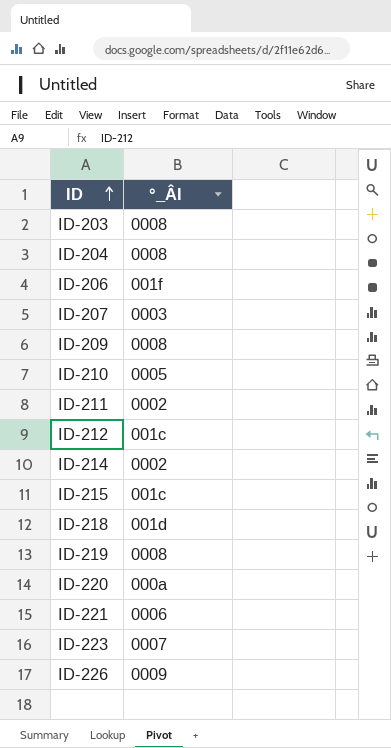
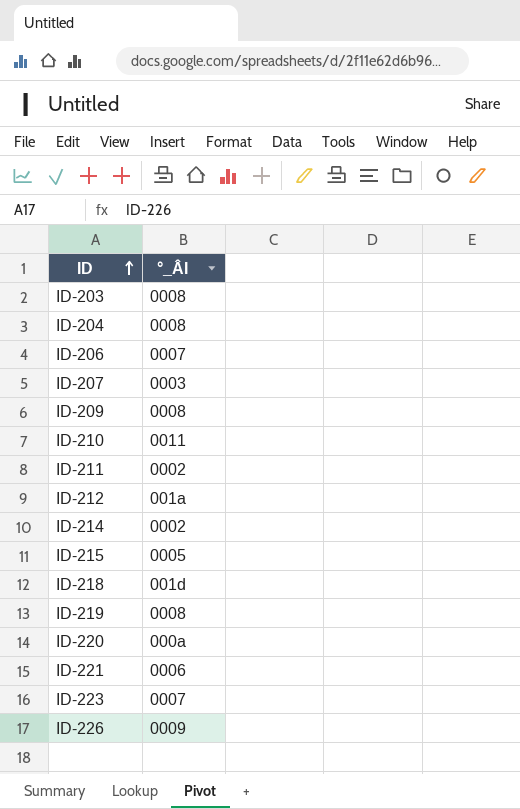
ID-206 | °_ÂI: 001f -> 0007
ID-210 | °_ÂI: 0005 -> 0011
ID-212 | °_ÂI: 001c -> 001a
ID-215 | °_ÂI: 001c -> 0005

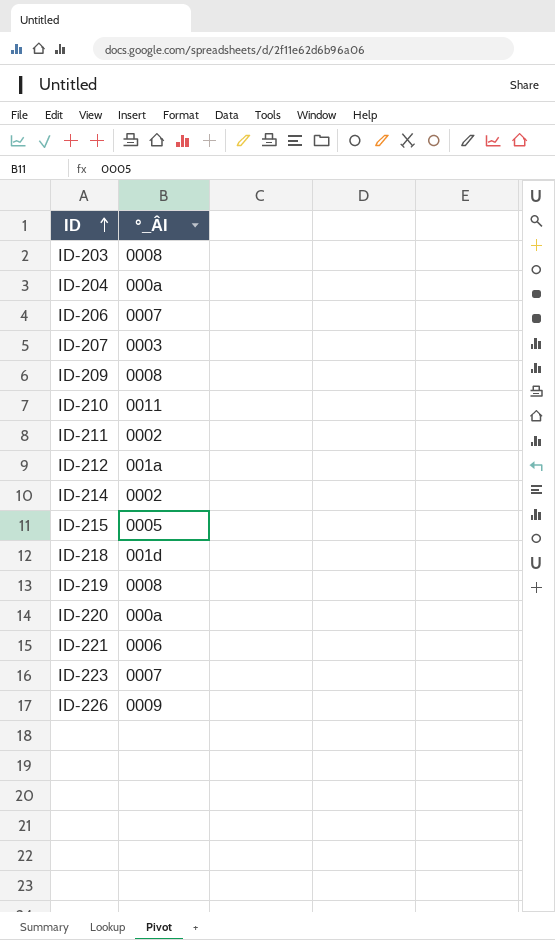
ID-204 | °_ÂI: 0008 -> 000a

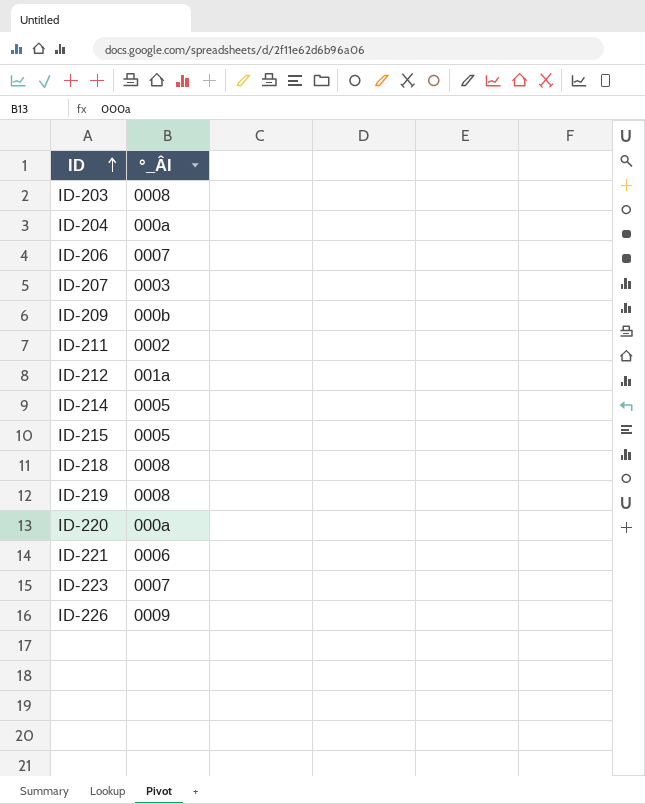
row ID-210: 0011 -> none
ID-209 | °_ÂI: 0008 -> 000b
ID-214 | °_ÂI: 0002 -> 0005
ID-218 | °_ÂI: 001d -> 0008

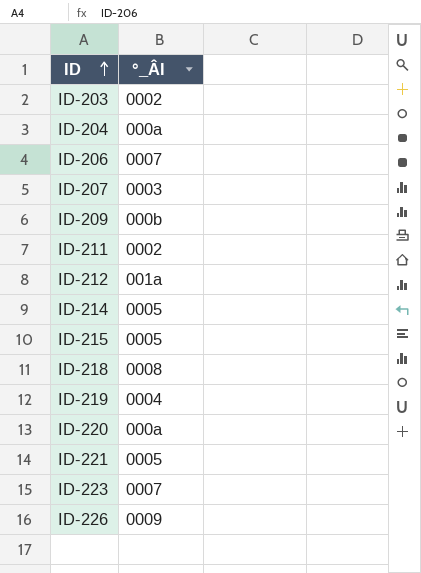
ID-203 | °_ÂI: 0008 -> 0002
ID-219 | °_ÂI: 0008 -> 0004
ID-221 | °_ÂI: 0006 -> 0005

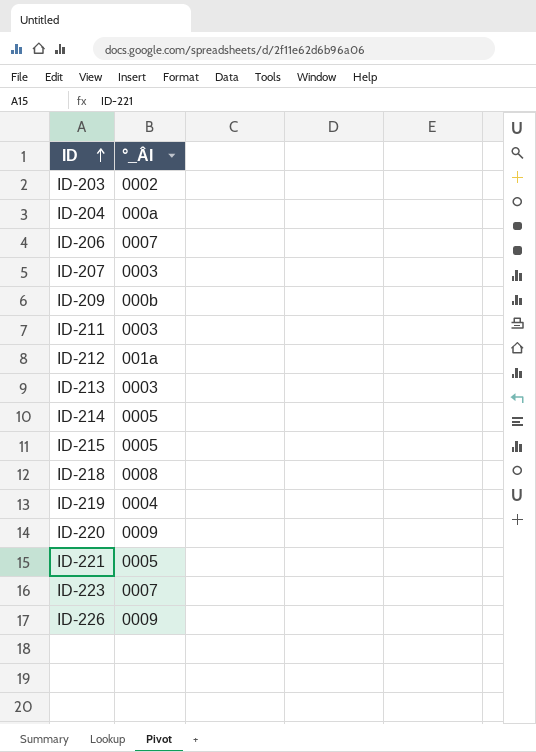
ID-211 | °_ÂI: 0002 -> 0003
row ID-213: none -> 0003
ID-220 | °_ÂI: 000a -> 0009

